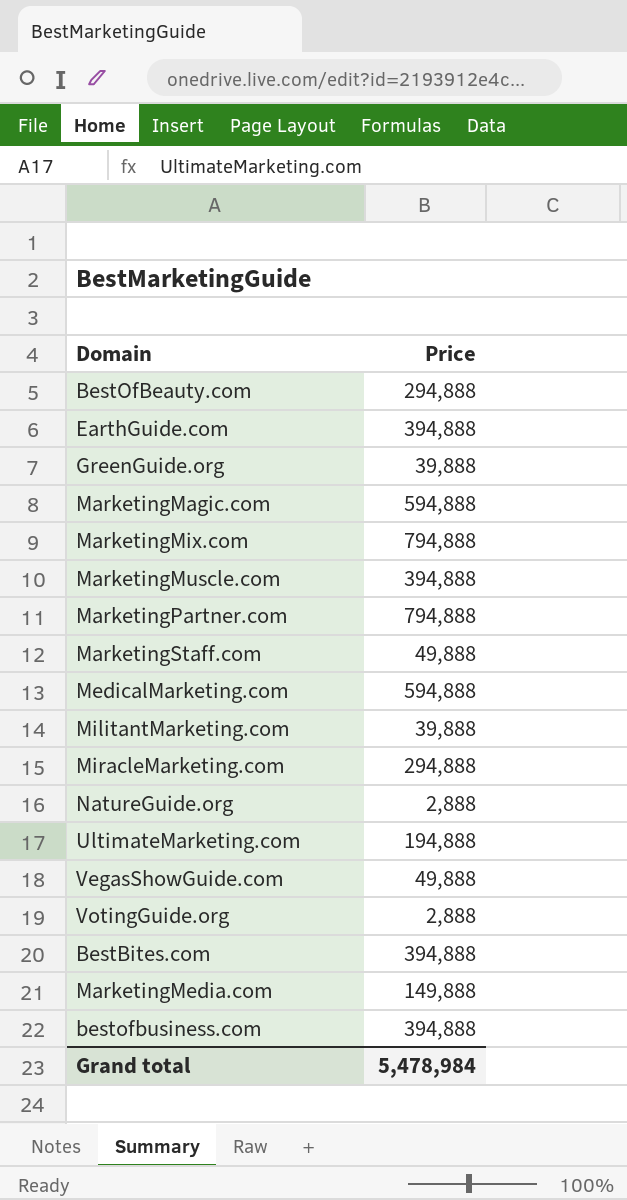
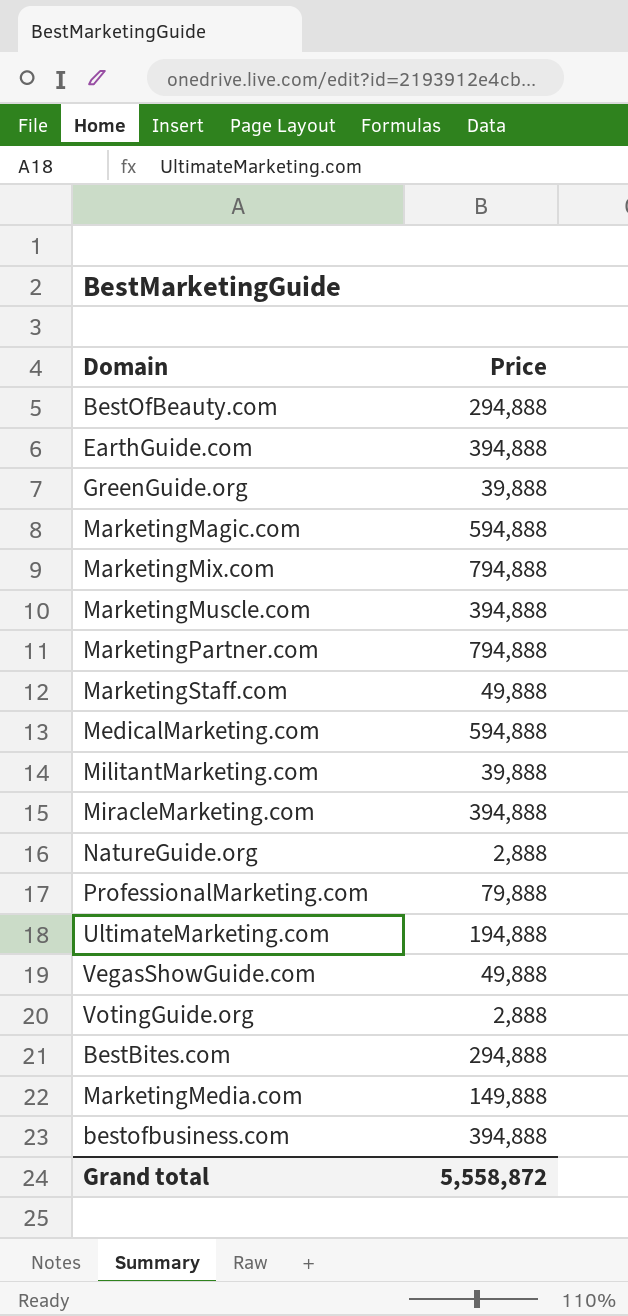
MiracleMarketing.com | Price: 294,888 -> 394,888
row ProfessionalMarketing.com: none -> 79,888
BestBites.com | Price: 394,888 -> 294,888
Grand total | Price: 5,478,984 -> 5,558,872

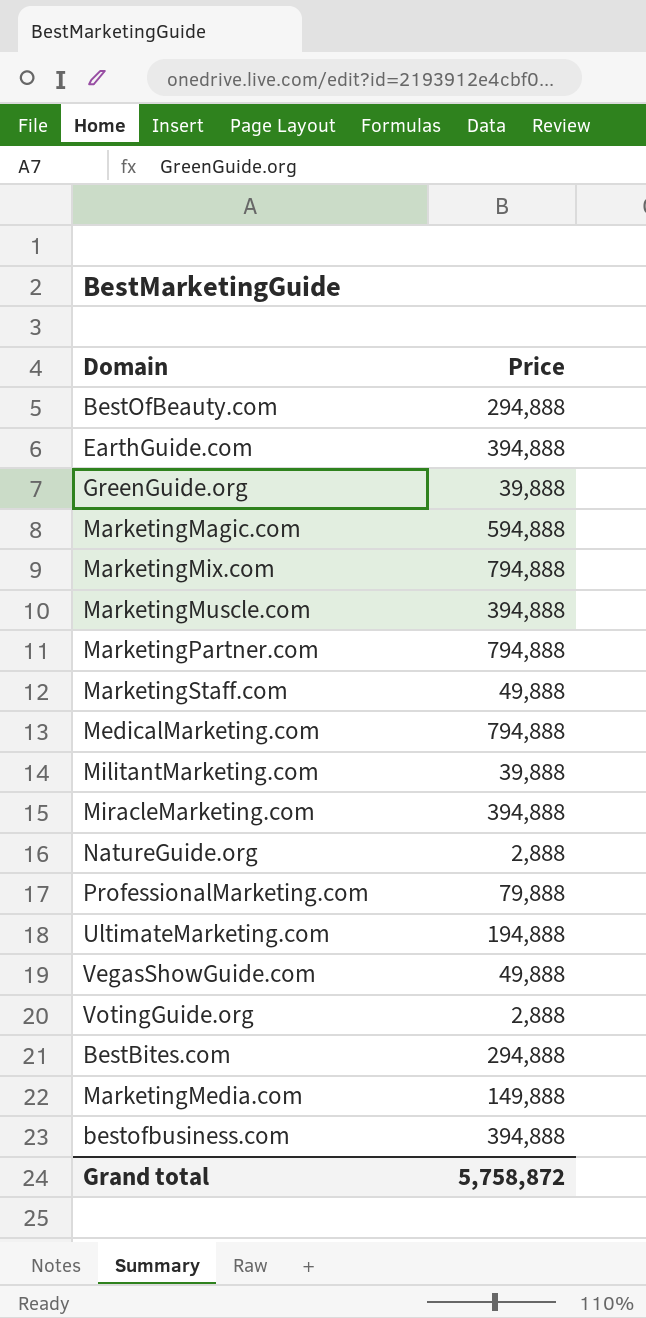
MedicalMarketing.com | Price: 594,888 -> 794,888
Grand total | Price: 5,558,872 -> 5,758,872

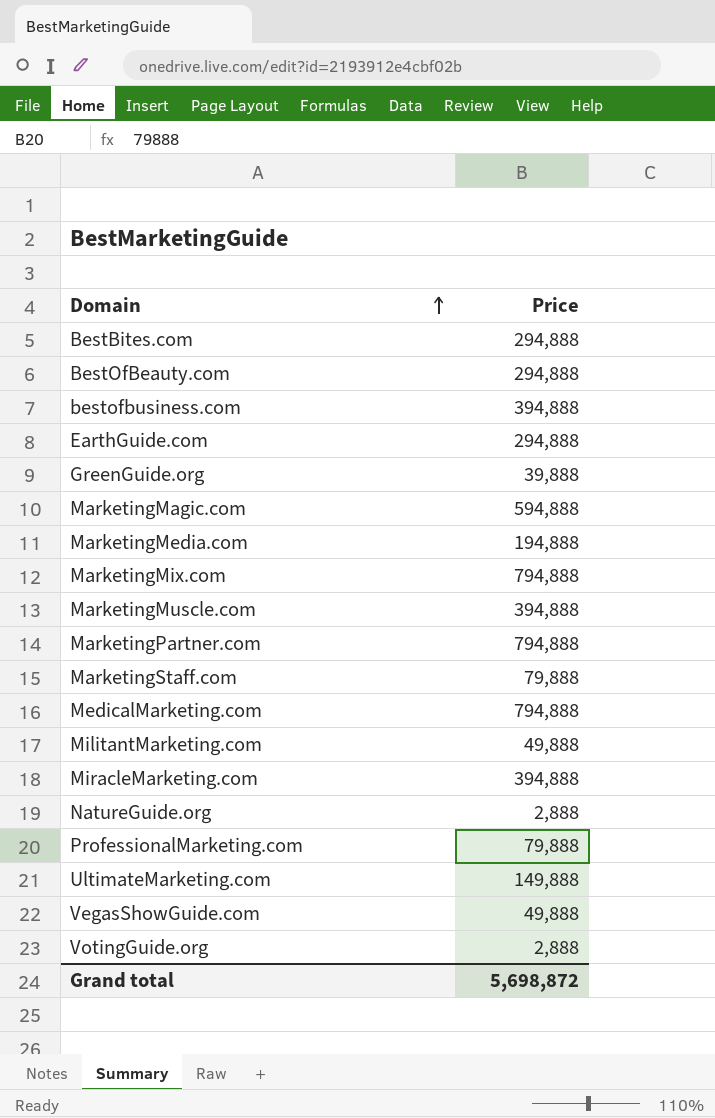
row order: none -> Domain ascending
EarthGuide.com | Price: 394,888 -> 294,888
MarketingMedia.com | Price: 149,888 -> 194,888
MarketingStaff.com | Price: 49,888 -> 79,888
MilitantMarketing.com | Price: 39,888 -> 49,888
UltimateMarketing.com | Price: 194,888 -> 149,888
Grand total | Price: 5,758,872 -> 5,698,872

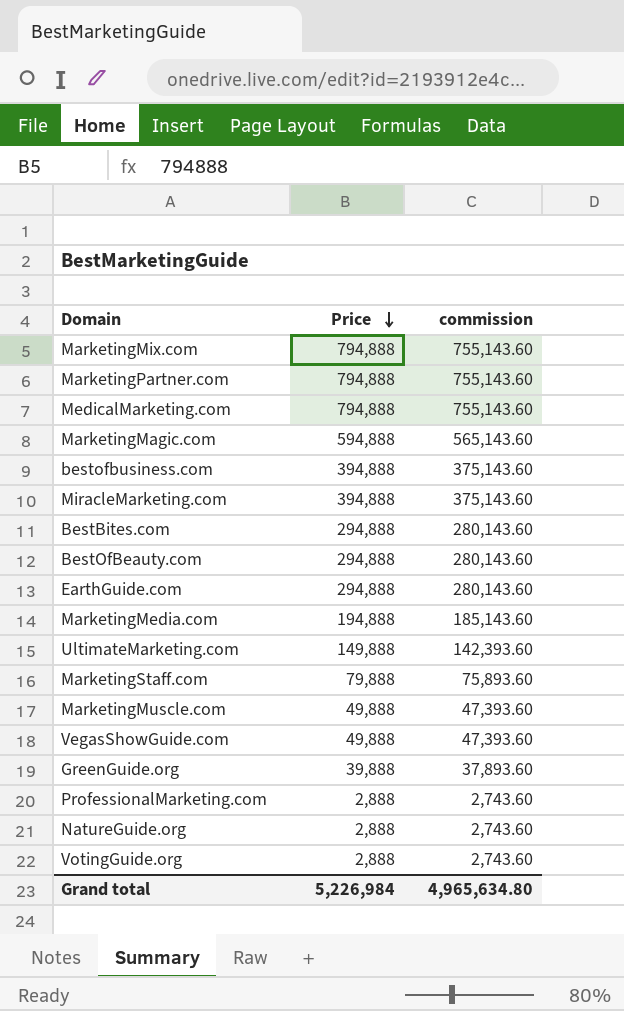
row order: Domain ascending -> Price descending
column commission | formula: none -> [Price] * 0.95
row MilitantMarketing.com: 49,888 -> none
MarketingMuscle.com | Price: 394,888 -> 49,888
ProfessionalMarketing.com | Price: 79,888 -> 2,888
Grand total | Price: 5,698,872 -> 5,226,984

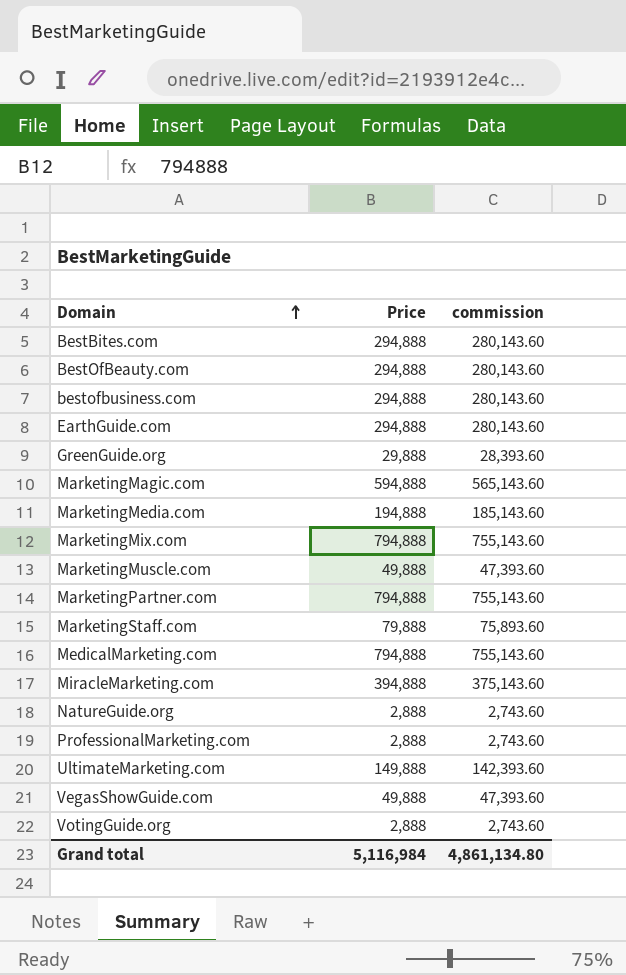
row order: Price descending -> Domain ascending
bestofbusiness.com | Price: 394,888 -> 294,888
bestofbusiness.com | commission: 375,143.60 -> 280,143.60
GreenGuide.org | Price: 39,888 -> 29,888
GreenGuide.org | commission: 37,893.60 -> 28,393.60
Grand total | Price: 5,226,984 -> 5,116,984
Grand total | commission: 4,965,634.80 -> 4,861,134.80

